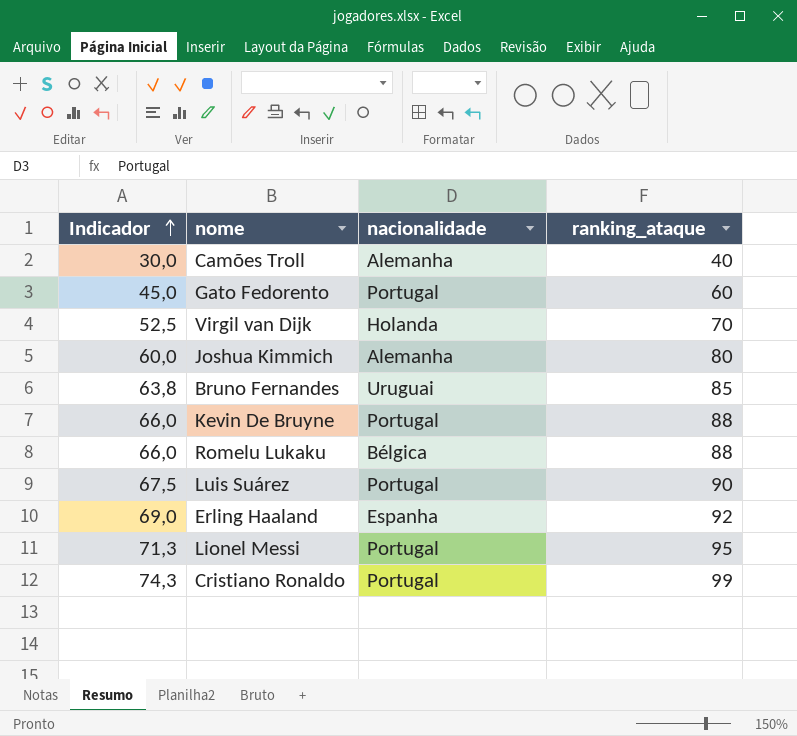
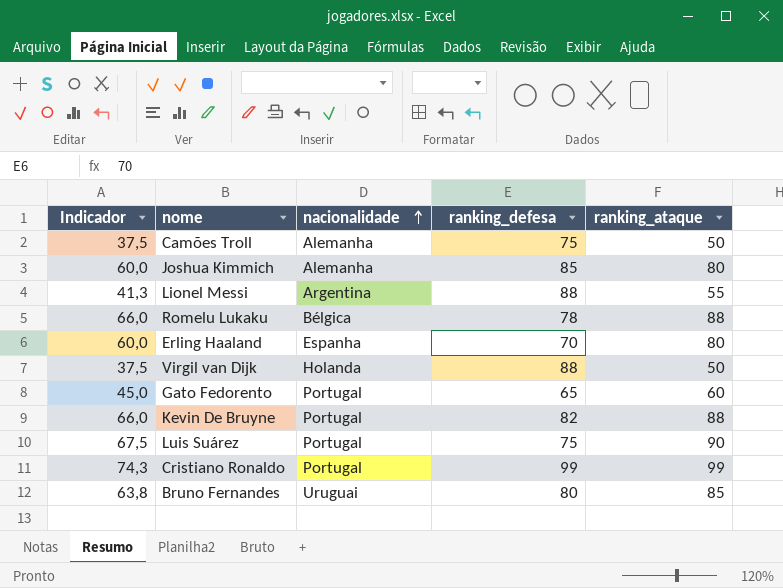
row order: Indicador ascending -> nacionalidade ascending
column ranking_defesa | position: none -> 4
Camões Troll | Indicador: 30,0 -> 37,5
Camões Troll | ranking_ataque: 40 -> 50
Lionel Messi | Indicador: 71,3 -> 41,3
Lionel Messi | nacionalidade: Portugal -> Argentina
Lionel Messi | ranking_ataque: 95 -> 55
Erling Haaland | Indicador: 69,0 -> 60,0
Erling Haaland | ranking_ataque: 92 -> 80
Virgil van Dijk | Indicador: 52,5 -> 37,5
Virgil van Dijk | ranking_ataque: 70 -> 50

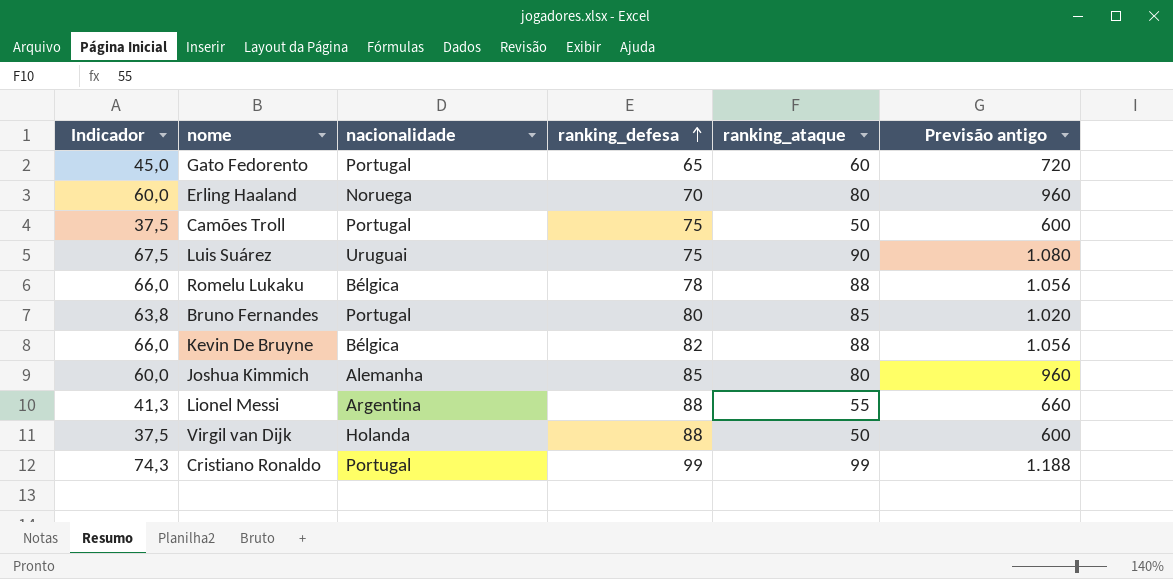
row order: nacionalidade ascending -> ranking_defesa ascending
column Previsão antigo | formula: none -> [ranking_ataque] * 12
Erling Haaland | nacionalidade: Espanha -> Noruega
Camões Troll | nacionalidade: Alemanha -> Portugal
Luis Suárez | nacionalidade: Portugal -> Uruguai
Bruno Fernandes | nacionalidade: Uruguai -> Portugal
Kevin De Bruyne | nacionalidade: Portugal -> Bélgica

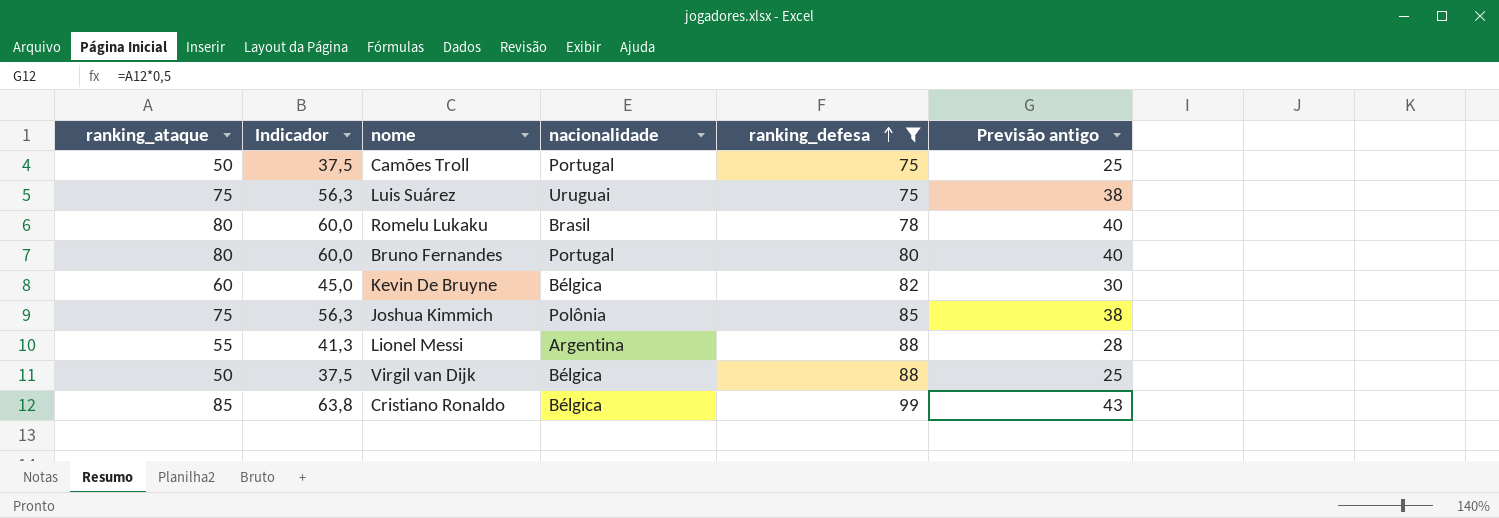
filter: none -> ranking_defesa >= 75
column ranking_ataque | position: 5 -> 1
column Previsão antigo | formula: [ranking_ataque] * 12 -> [ranking_ataque] * 0,5
Luis Suárez | ranking_ataque: 90 -> 75
Luis Suárez | Indicador: 67,5 -> 56,3
Romelu Lukaku | ranking_ataque: 88 -> 80
Romelu Lukaku | Indicador: 66,0 -> 60,0
Romelu Lukaku | nacionalidade: Bélgica -> Brasil
Bruno Fernandes | ranking_ataque: 85 -> 80
Bruno Fernandes | Indicador: 63,8 -> 60,0
Kevin De Bruyne | ranking_ataque: 88 -> 60
Kevin De Bruyne | Indicador: 66,0 -> 45,0
Joshua Kimmich | ranking_ataque: 80 -> 75
Joshua Kimmich | Indicador: 60,0 -> 56,3
Joshua Kimmich | nacionalidade: Alemanha -> Polônia
Virgil van Dijk | nacionalidade: Holanda -> Bélgica
Cristiano Ronaldo | ranking_ataque: 99 -> 85
Cristiano Ronaldo | Indicador: 74,3 -> 63,8
Cristiano Ronaldo | nacionalidade: Portugal -> Bélgica

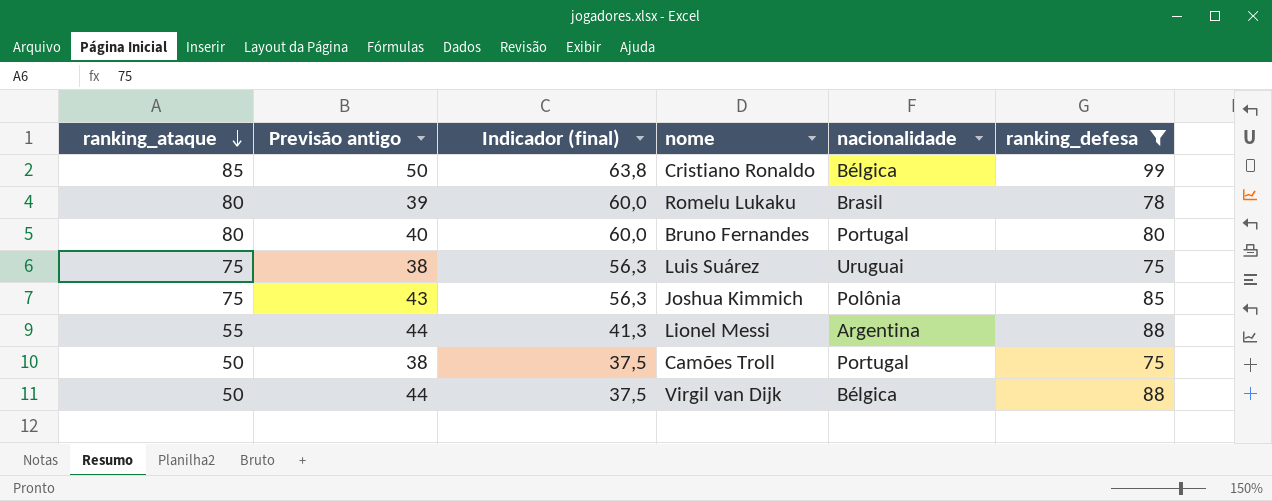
row order: ranking_defesa ascending -> ranking_ataque descending
column Previsão antigo | formula: [ranking_ataque] * 0,5 -> [ranking_defesa] * 0,5
column Previsão antigo | position: 6 -> 2
column name: Indicador -> Indicador (final)
row Kevin De Bruyne: 60 | 45,0 | Bélgica | 82 | 30 -> none

